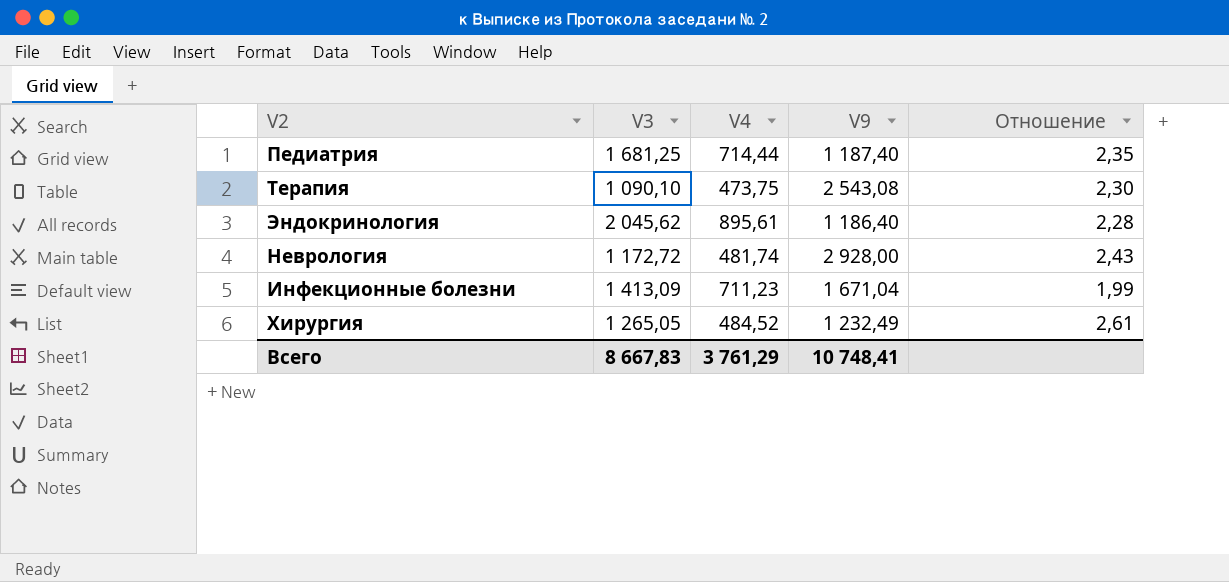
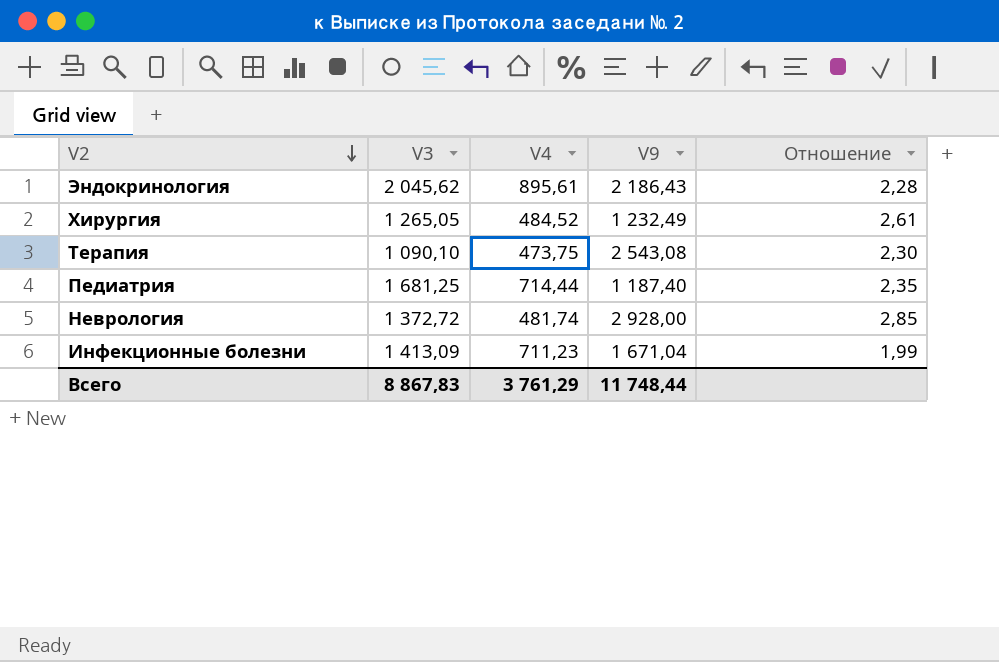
row order: none -> V2 descending
Эндокринология | V9: 1 186,40 -> 2 186,43
Неврология | V3: 1 172,72 -> 1 372,72
Неврология | Отношение: 2,43 -> 2,85
Всего | V3: 8 667,83 -> 8 867,83
Всего | V9: 10 748,41 -> 11 748,44

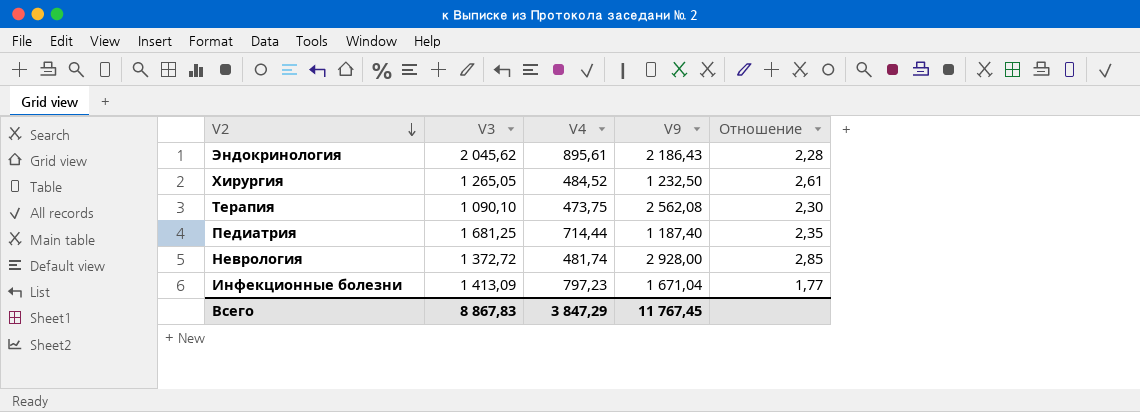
Хирургия | V9: 1 232,49 -> 1 232,50
Терапия | V9: 2 543,08 -> 2 562,08
Инфекционные болезни | V4: 711,23 -> 797,23
Инфекционные болезни | Отношение: 1,99 -> 1,77
Всего | V4: 3 761,29 -> 3 847,29
Всего | V9: 11 748,44 -> 11 767,45

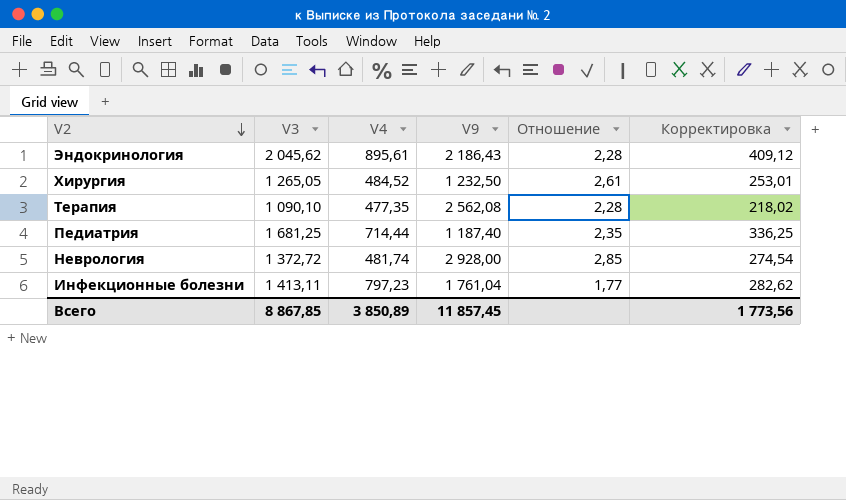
column Корректировка | formula: none -> [V3] * 0,2
Терапия | V4: 473,75 -> 477,35
Терапия | Отношение: 2,30 -> 2,28
Инфекционные болезни | V3: 1 413,09 -> 1 413,11
Инфекционные болезни | V9: 1 671,04 -> 1 761,04
Всего | V3: 8 867,83 -> 8 867,85
Всего | V4: 3 847,29 -> 3 850,89
Всего | V9: 11 767,45 -> 11 857,45

